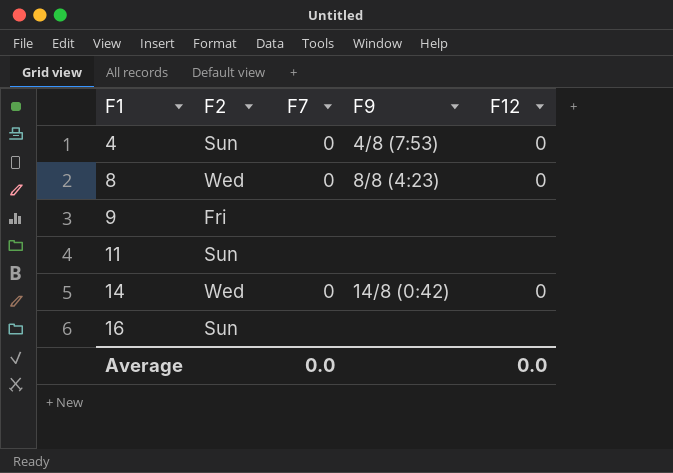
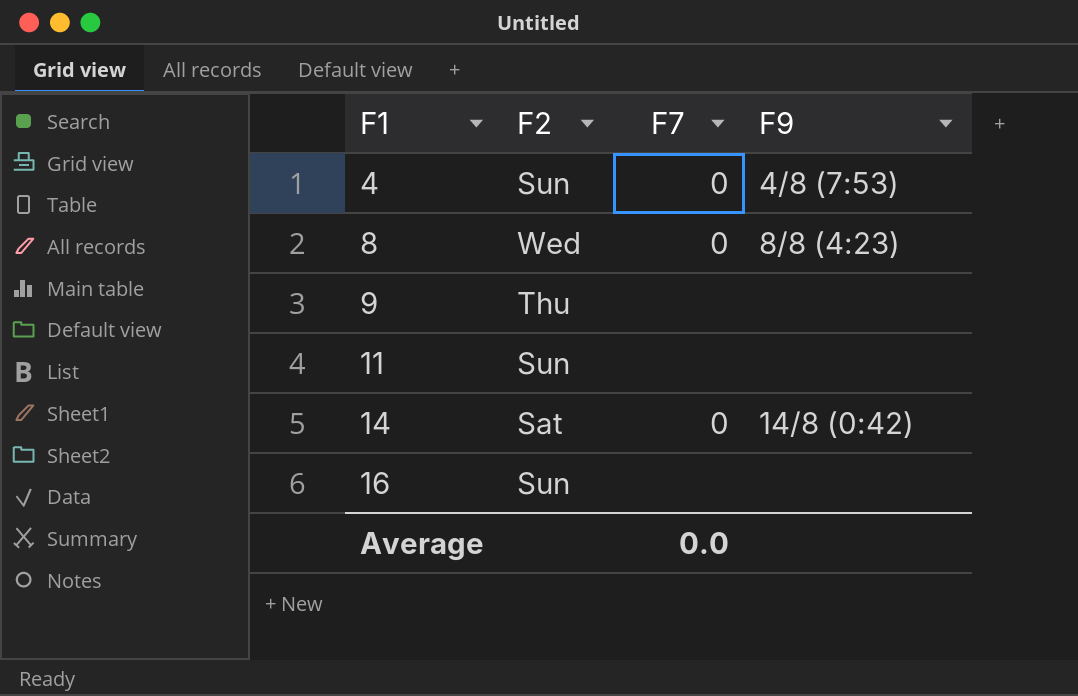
column F12 | position: 5 -> none
9 | F2: Fri -> Thu
14 | F2: Wed -> Sat

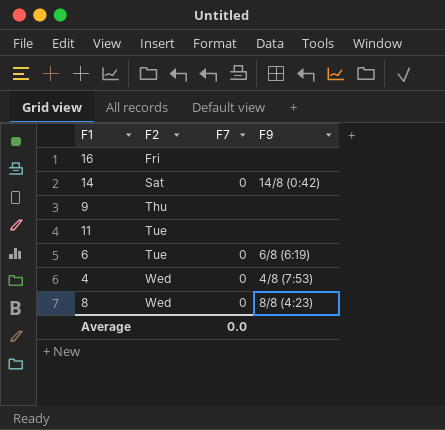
row order: F1 ascending -> F2 ascending
16 | F2: Sun -> Fri
11 | F2: Sun -> Tue
row 6: none -> Tue | 0 | 6/8 (6:19)
4 | F2: Sun -> Wed

